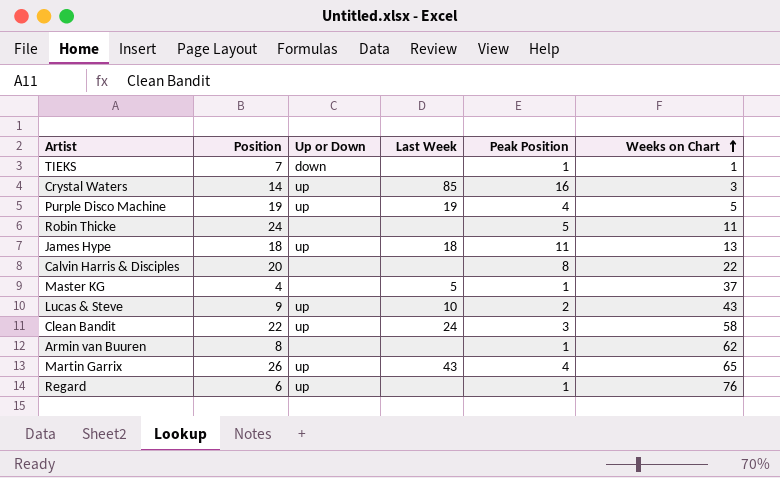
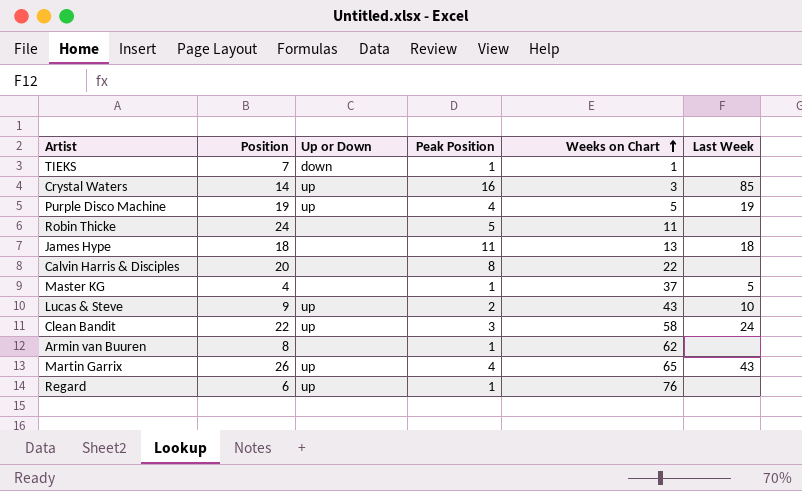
column Last Week | position: 4 -> 6
James Hype | Up or Down: up -> none

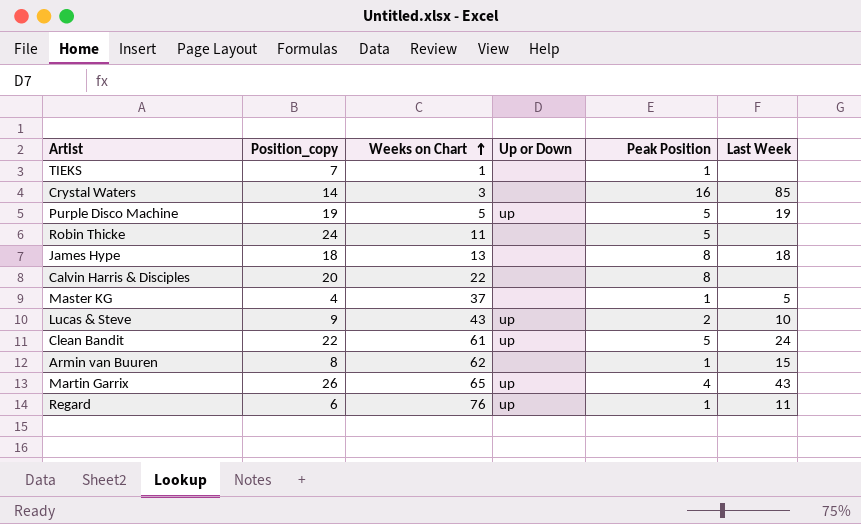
column name: Position -> Position_copy
column Weeks on Chart | position: 5 -> 3
TIEKS | Up or Down: down -> none
Crystal Waters | Up or Down: up -> none
Purple Disco Machine | Peak Position: 4 -> 5
James Hype | Peak Position: 11 -> 8
Clean Bandit | Weeks on Chart: 58 -> 61
Clean Bandit | Peak Position: 3 -> 5
Armin van Buuren | Last Week: none -> 15
Regard | Last Week: none -> 11

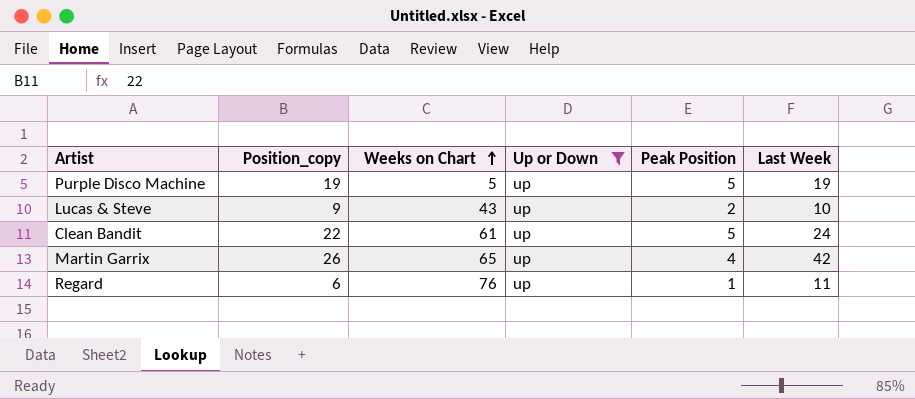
filter: none -> Up or Down = up
Martin Garrix | Last Week: 43 -> 42

